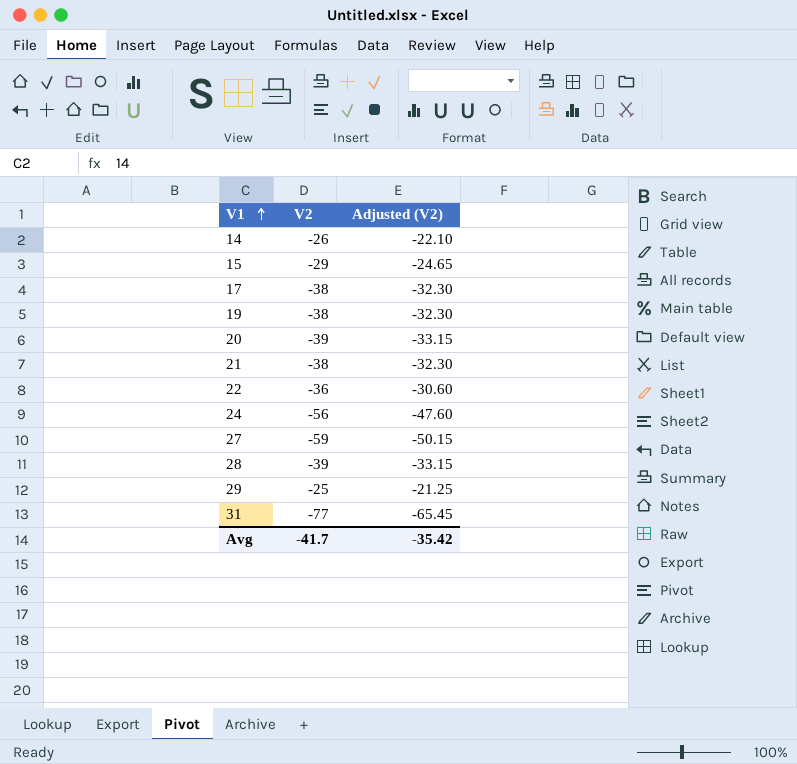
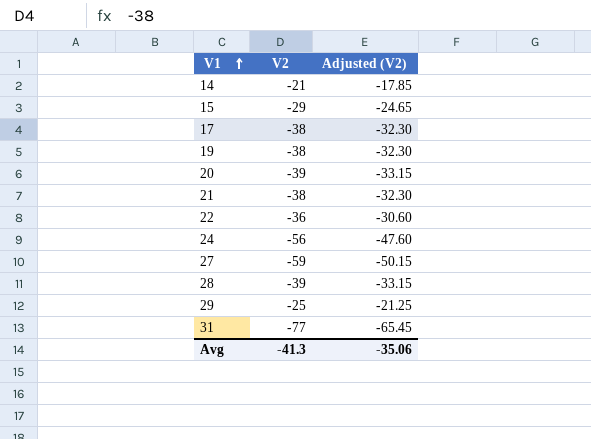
14 | V2: -26 -> -21
14 | Adjusted (V2): -22.10 -> -17.85
Avg | V2: -41.7 -> -41.3
Avg | Adjusted (V2): -35.42 -> -35.06

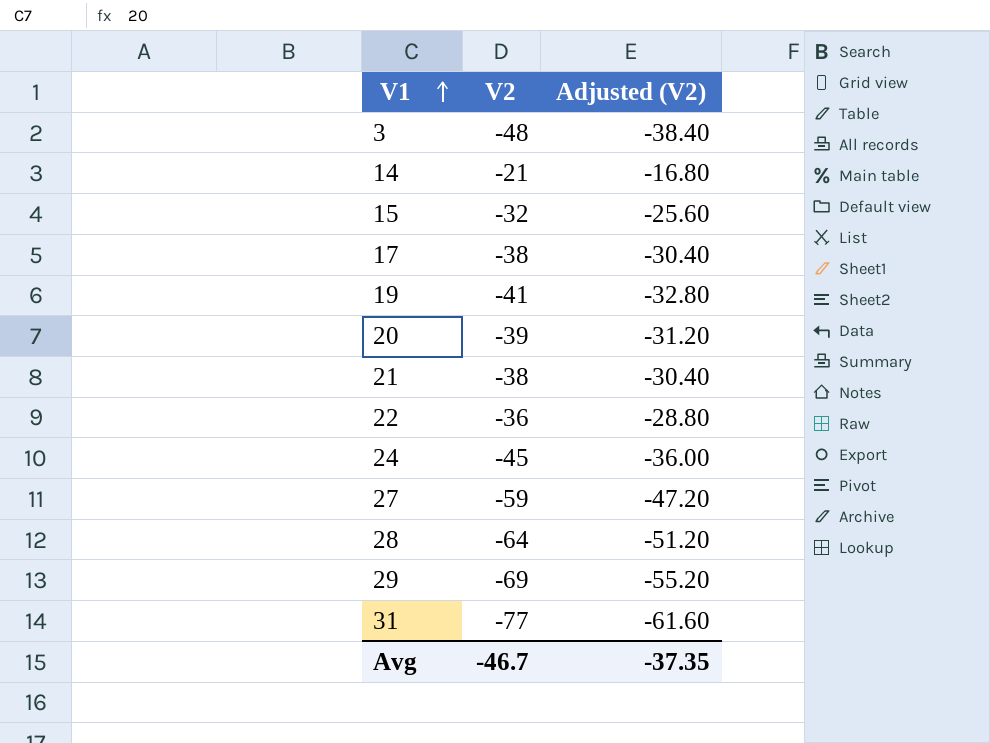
column Adjusted (V2) | formula: [V2] * 0.85 -> [V2] * 0.8
row 3: none -> -48 | -38.40
15 | V2: -29 -> -32
19 | V2: -38 -> -41
24 | V2: -56 -> -45
28 | V2: -39 -> -64
29 | V2: -25 -> -69
Avg | V2: -41.3 -> -46.7
Avg | Adjusted (V2): -35.06 -> -37.35

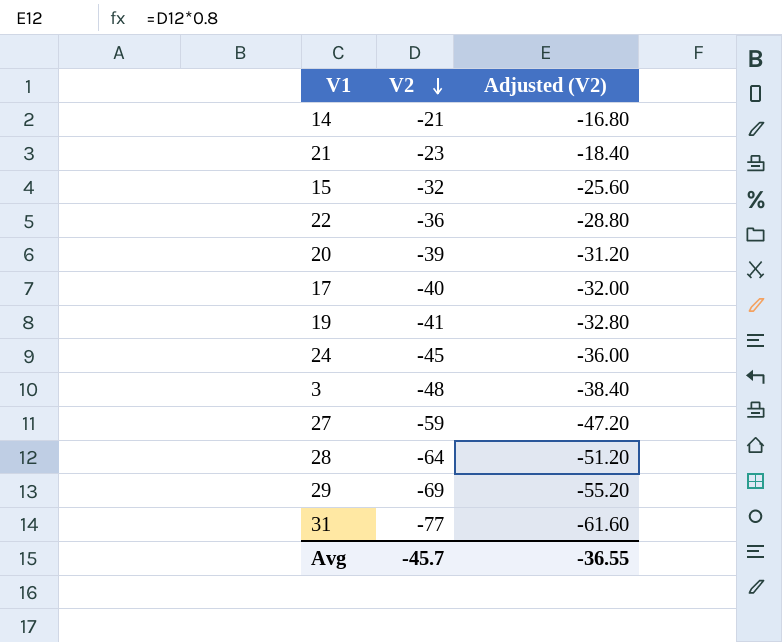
row order: V1 ascending -> V2 descending
21 | V2: -38 -> -23
21 | Adjusted (V2): -30.40 -> -18.40
17 | V2: -38 -> -40
17 | Adjusted (V2): -30.40 -> -32.00
Avg | V2: -46.7 -> -45.7
Avg | Adjusted (V2): -37.35 -> -36.55

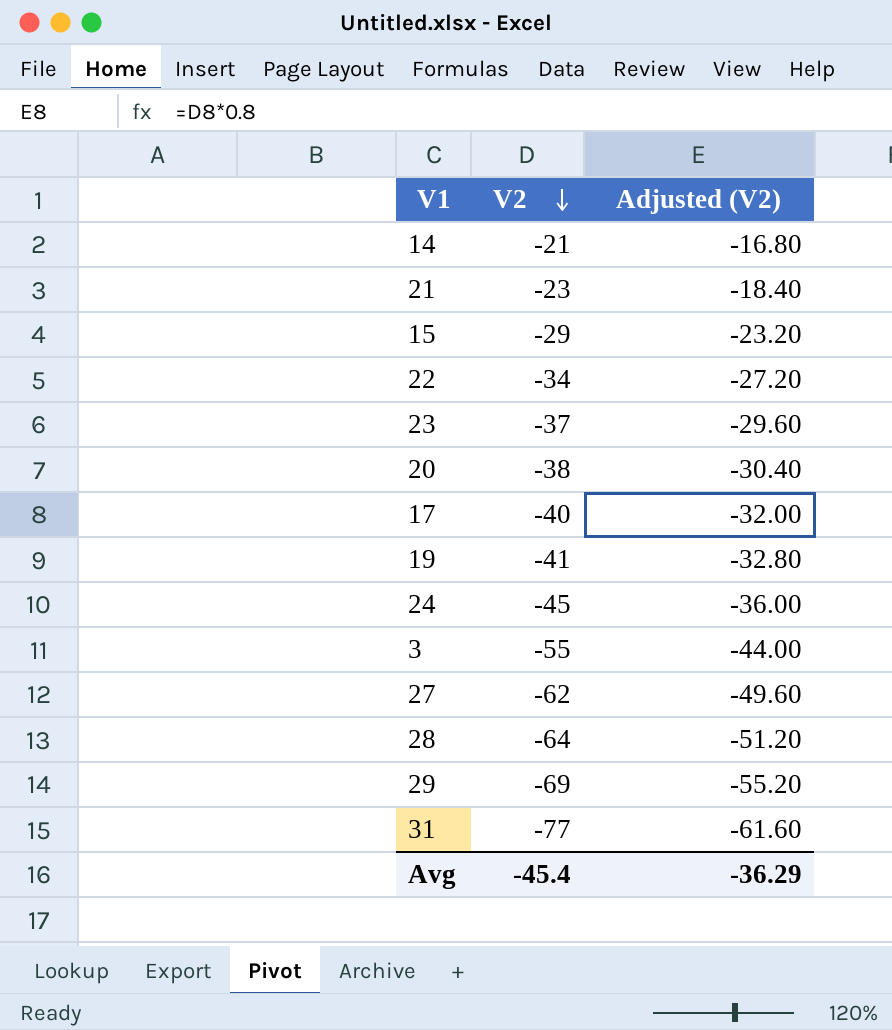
15 | V2: -32 -> -29
15 | Adjusted (V2): -25.60 -> -23.20
22 | V2: -36 -> -34
22 | Adjusted (V2): -28.80 -> -27.20
row 23: none -> -37 | -29.60
20 | V2: -39 -> -38
20 | Adjusted (V2): -31.20 -> -30.40
3 | V2: -48 -> -55
3 | Adjusted (V2): -38.40 -> -44.00
27 | V2: -59 -> -62
27 | Adjusted (V2): -47.20 -> -49.60
Avg | V2: -45.7 -> -45.4
Avg | Adjusted (V2): -36.55 -> -36.29

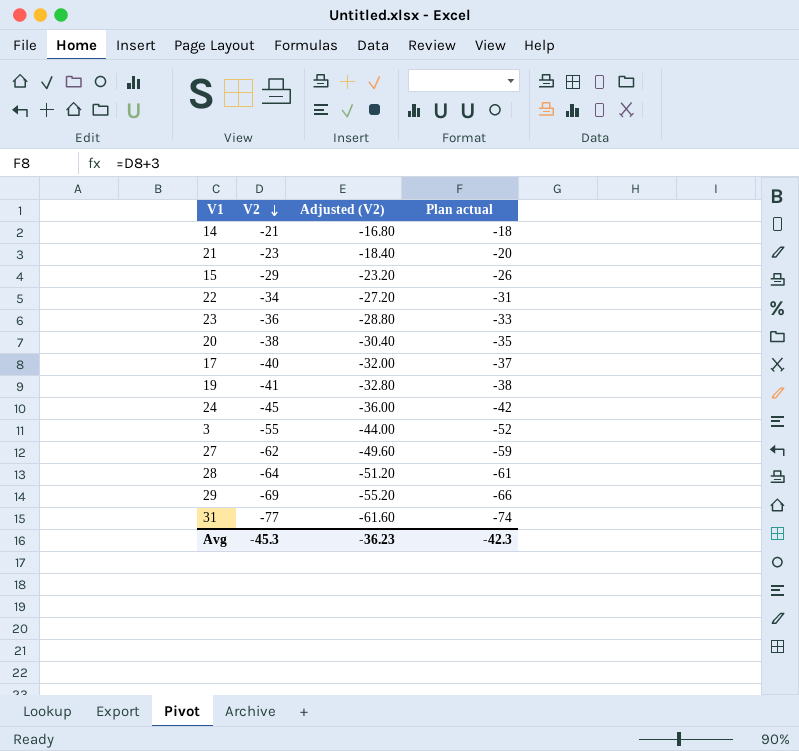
column Plan actual | formula: none -> [V2] + 3
23 | V2: -37 -> -36
23 | Adjusted (V2): -29.60 -> -28.80
Avg | V2: -45.4 -> -45.3
Avg | Adjusted (V2): -36.29 -> -36.23

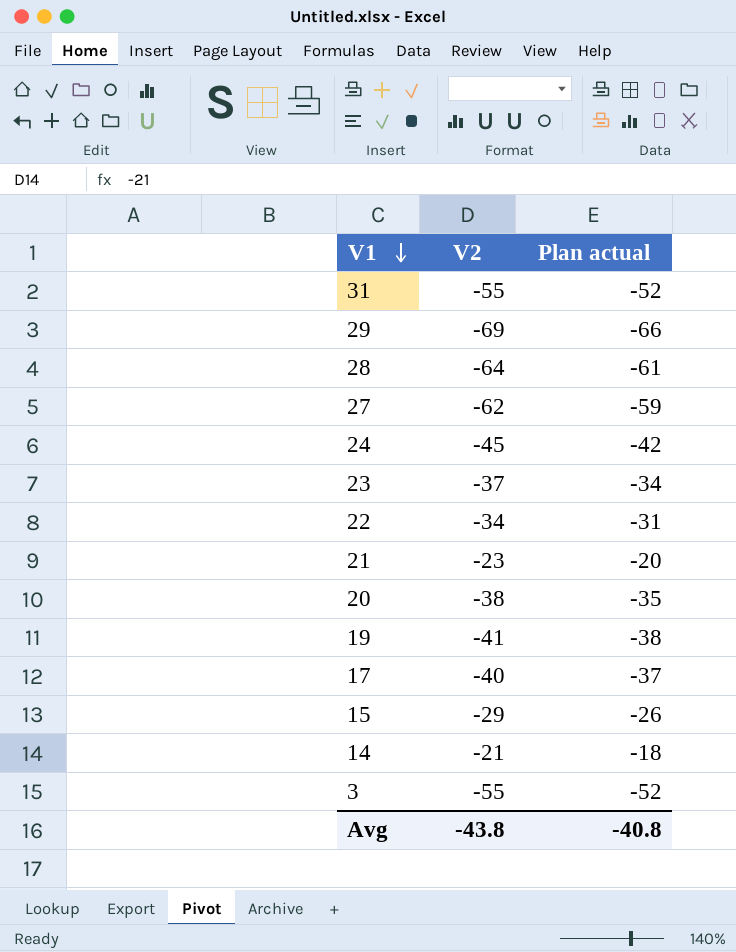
row order: V2 descending -> V1 descending
column Adjusted (V2) | formula: [V2] * 0.8 -> none
31 | V2: -77 -> -55
31 | Plan actual: -74 -> -52
23 | V2: -36 -> -37
23 | Plan actual: -33 -> -34
Avg | V2: -45.3 -> -43.8
Avg | Plan actual: -42.3 -> -40.8

